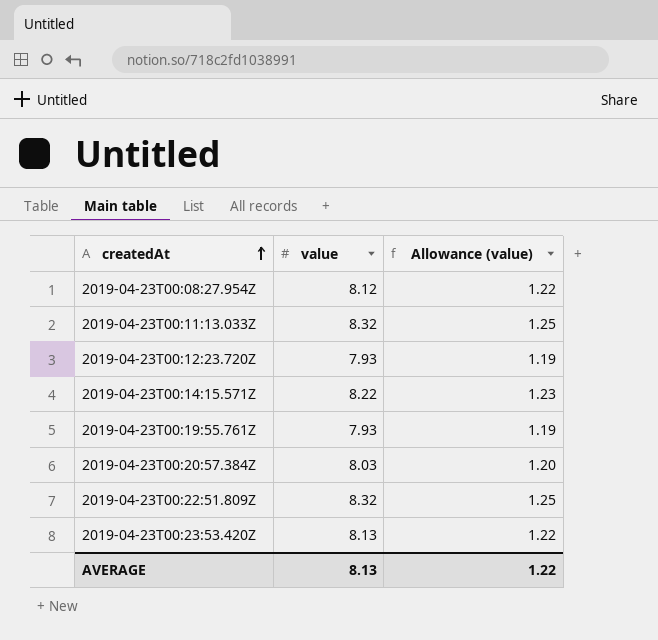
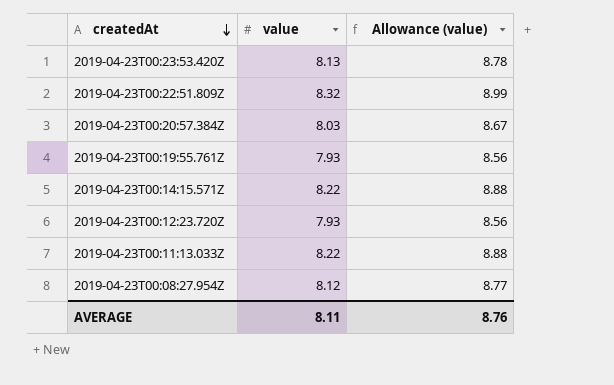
row order: createdAt ascending -> createdAt descending
column Allowance (value) | formula: [value] * 0.15 -> [value] * 1.08
2019-04-23T00:11:13.033Z | value: 8.32 -> 8.22
AVERAGE | value: 8.13 -> 8.11
AVERAGE | Allowance (value): 1.22 -> 8.76

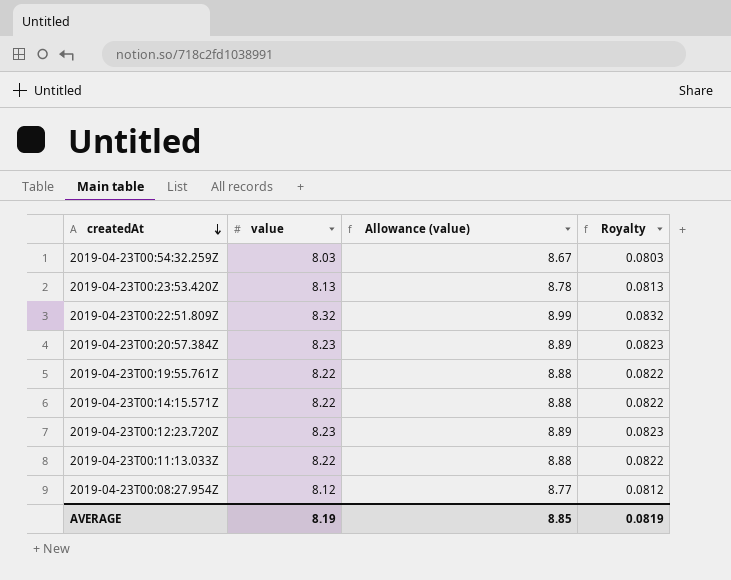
column Royalty | formula: none -> [value] * 0.01
row 2019-04-23T00:54:32.259Z: none -> 8.03 | 8.67 | 0.0803
2019-04-23T00:20:57.384Z | value: 8.03 -> 8.23
2019-04-23T00:20:57.384Z | Allowance (value): 8.67 -> 8.89
2019-04-23T00:19:55.761Z | value: 7.93 -> 8.22
2019-04-23T00:19:55.761Z | Allowance (value): 8.56 -> 8.88
2019-04-23T00:12:23.720Z | value: 7.93 -> 8.23
2019-04-23T00:12:23.720Z | Allowance (value): 8.56 -> 8.89
AVERAGE | value: 8.11 -> 8.19
AVERAGE | Allowance (value): 8.76 -> 8.85

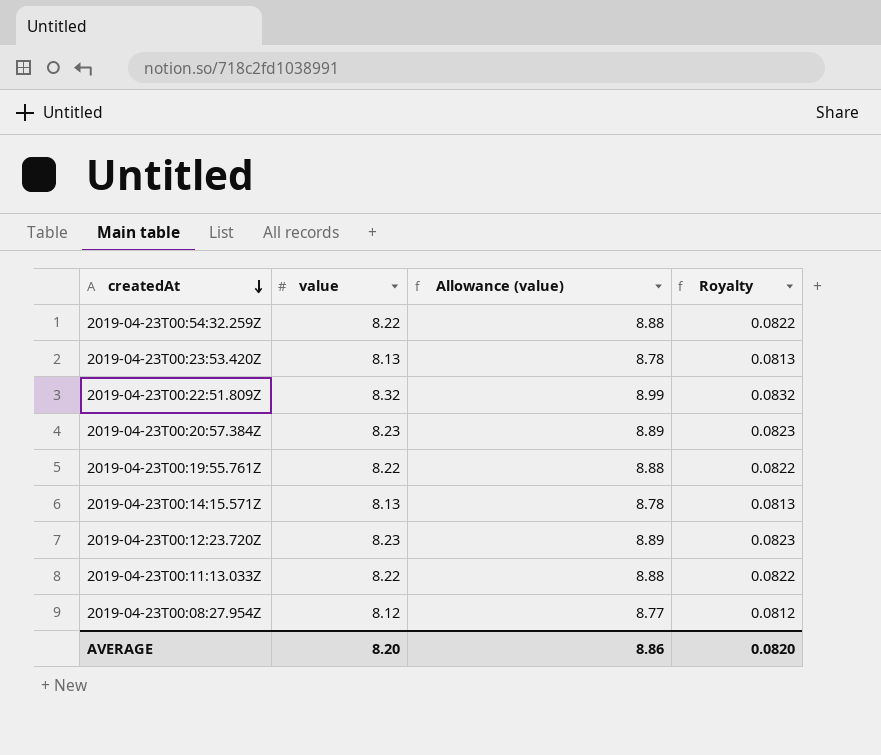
2019-04-23T00:54:32.259Z | value: 8.03 -> 8.22
2019-04-23T00:54:32.259Z | Allowance (value): 8.67 -> 8.88
2019-04-23T00:54:32.259Z | Royalty: 0.0803 -> 0.0822
2019-04-23T00:14:15.571Z | value: 8.22 -> 8.13
2019-04-23T00:14:15.571Z | Allowance (value): 8.88 -> 8.78
2019-04-23T00:14:15.571Z | Royalty: 0.0822 -> 0.0813
AVERAGE | value: 8.19 -> 8.20
AVERAGE | Allowance (value): 8.85 -> 8.86
AVERAGE | Royalty: 0.0819 -> 0.0820

